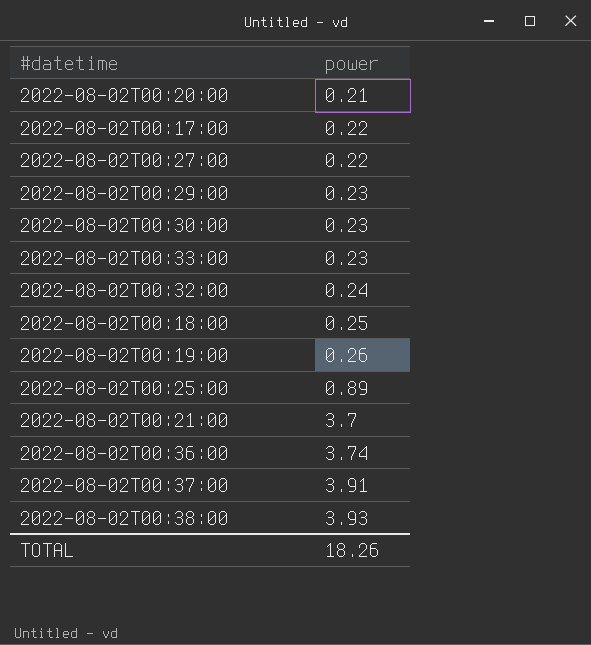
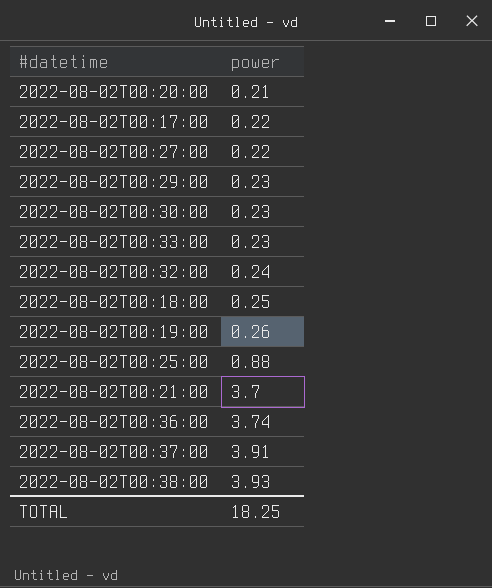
2022-08-02T00:25:00 | power: 0.89 -> 0.88
TOTAL | power: 18.26 -> 18.25

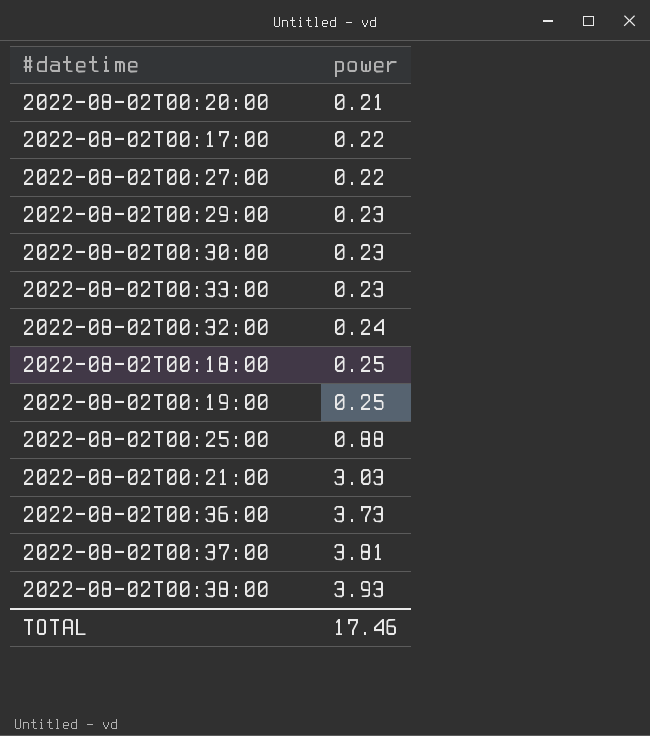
2022-08-02T00:19:00 | power: 0.26 -> 0.25
2022-08-02T00:21:00 | power: 3.7 -> 3.03
2022-08-02T00:36:00 | power: 3.74 -> 3.73
2022-08-02T00:37:00 | power: 3.91 -> 3.81
TOTAL | power: 18.25 -> 17.46

